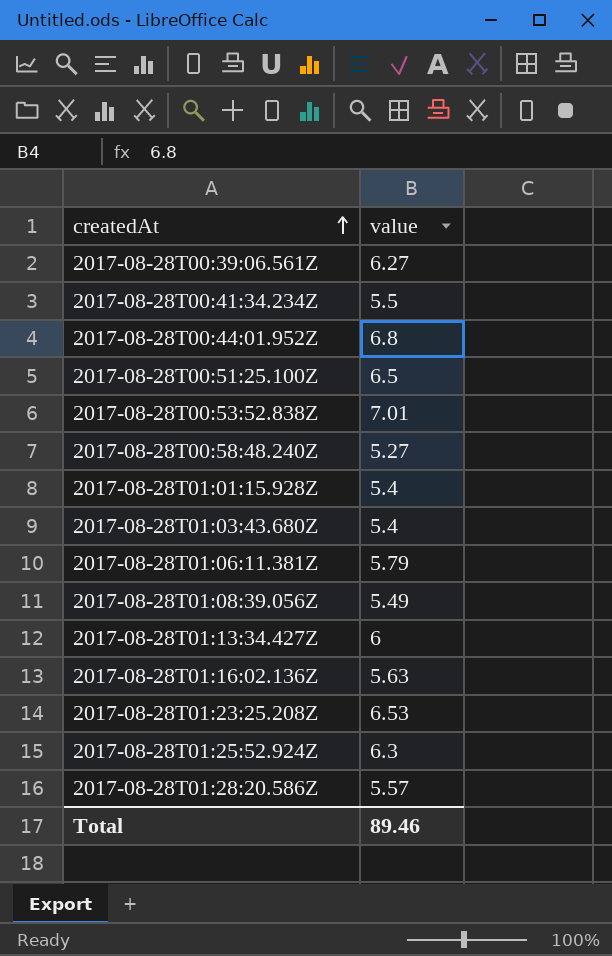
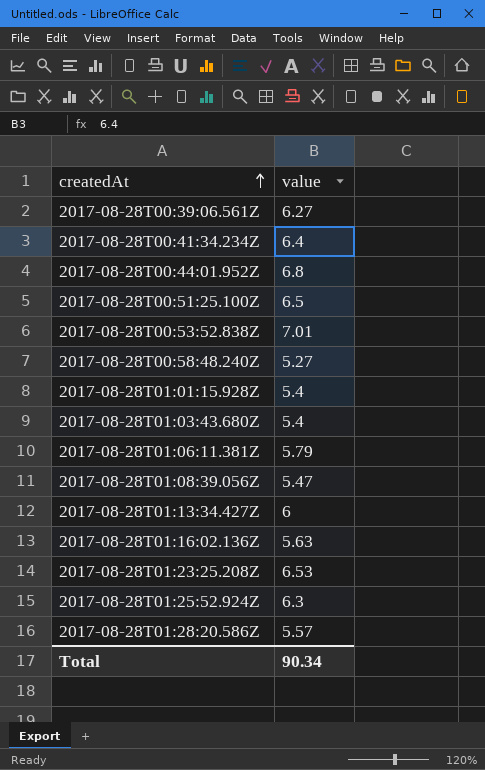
2017-08-28T00:41:34.234Z | value: 5.5 -> 6.4
2017-08-28T01:08:39.056Z | value: 5.49 -> 5.47
Total | value: 89.46 -> 90.34

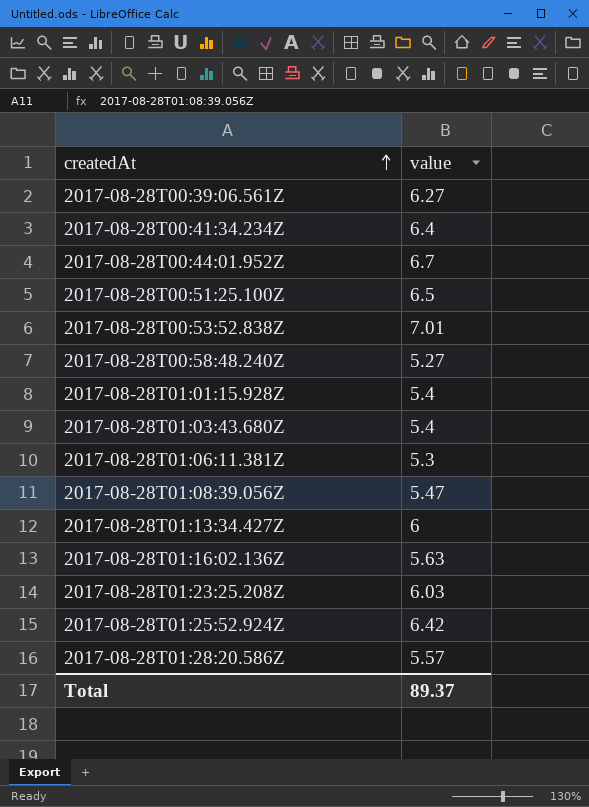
2017-08-28T00:44:01.952Z | value: 6.8 -> 6.7
2017-08-28T01:06:11.381Z | value: 5.79 -> 5.3
2017-08-28T01:23:25.208Z | value: 6.53 -> 6.03
2017-08-28T01:25:52.924Z | value: 6.3 -> 6.42
Total | value: 90.34 -> 89.37

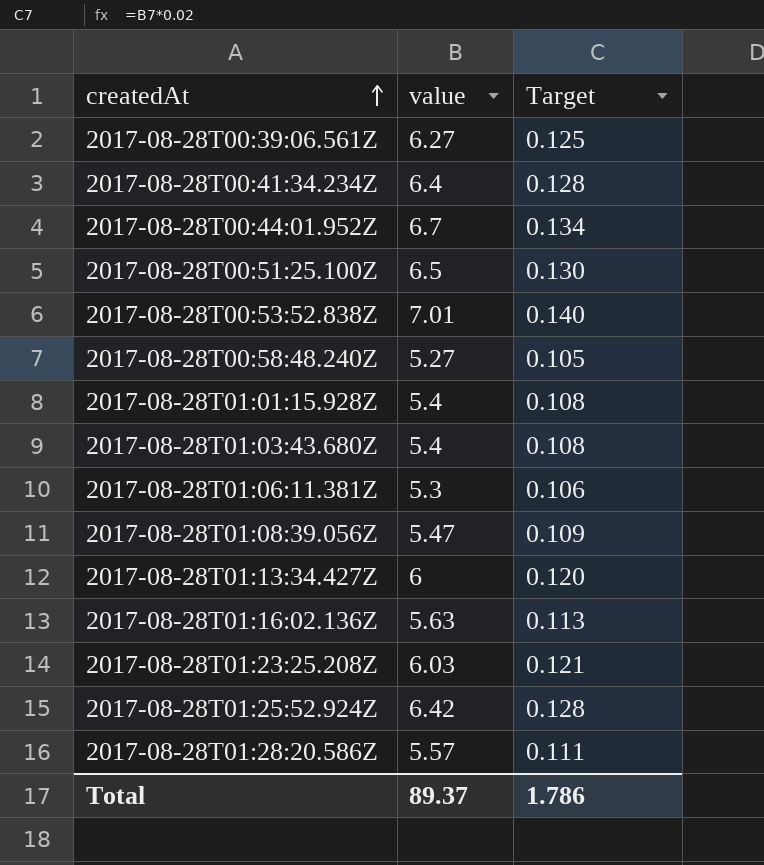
column Target | formula: none -> [value] * 0.02

